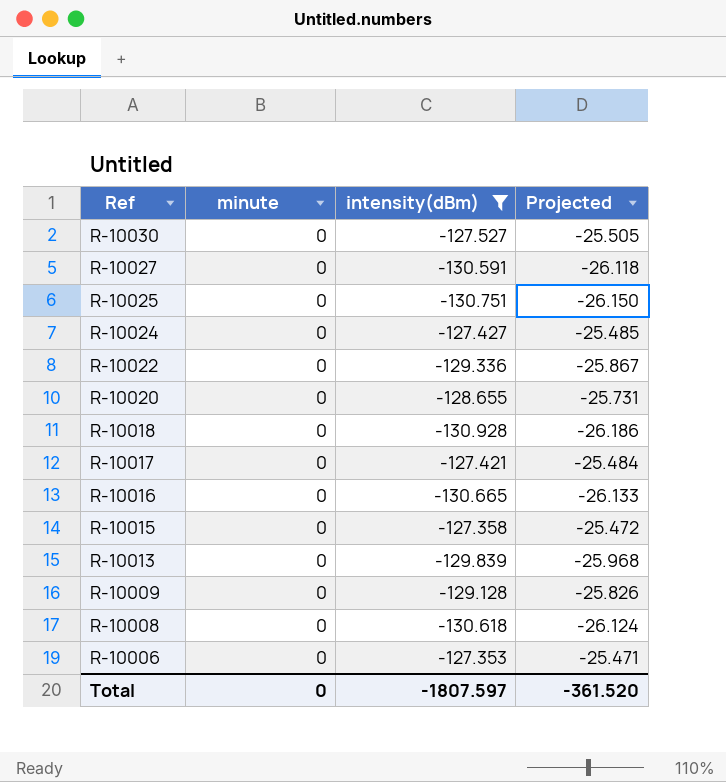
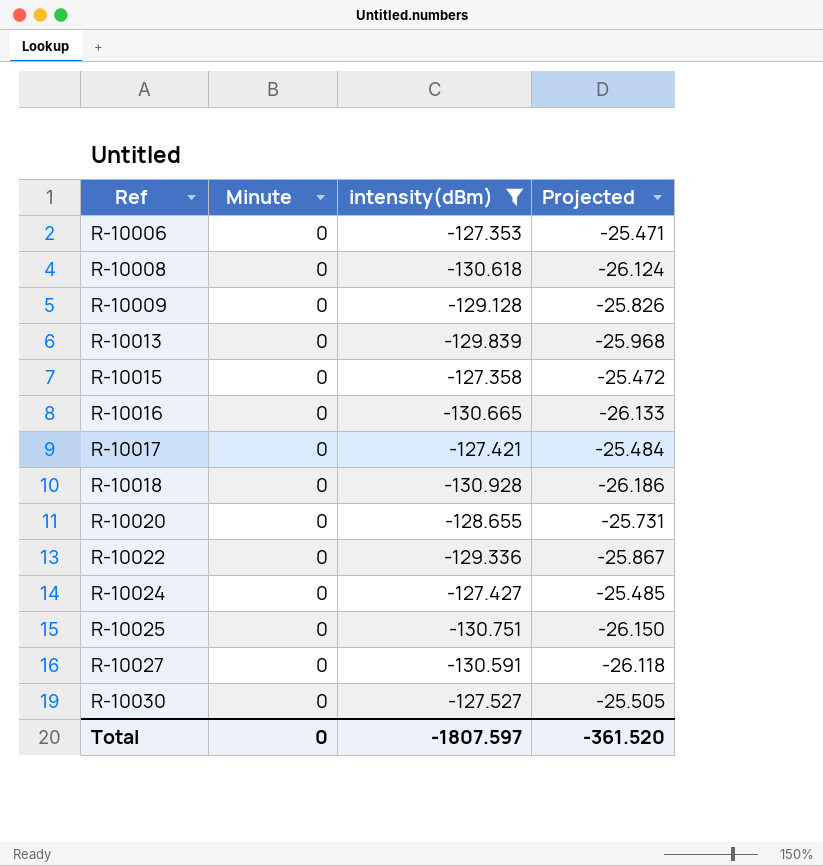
row order: Ref descending -> Ref ascending
column name: minute -> Minute

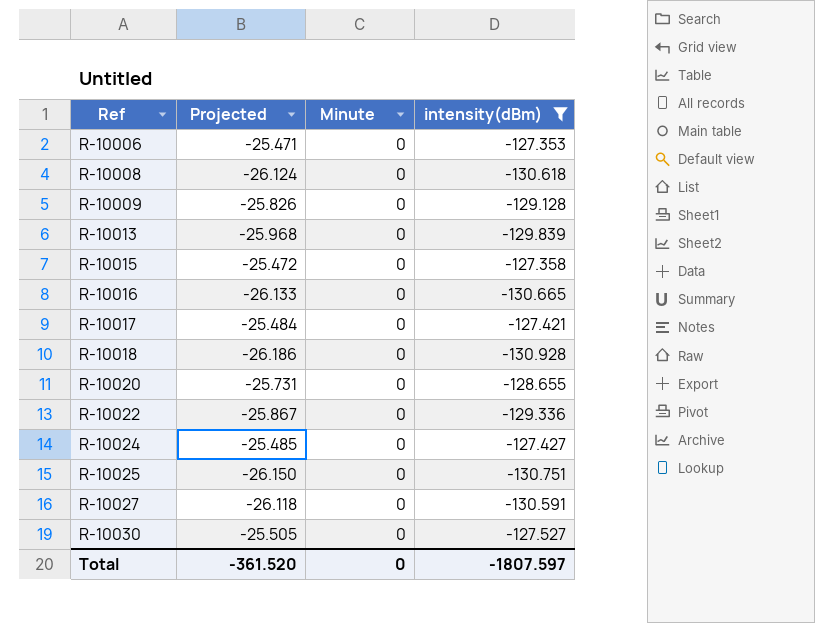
column Projected | position: 4 -> 2

